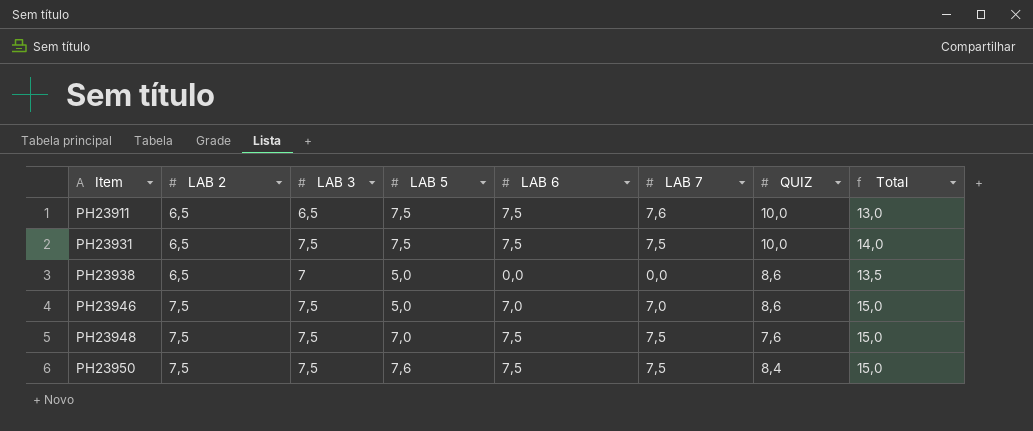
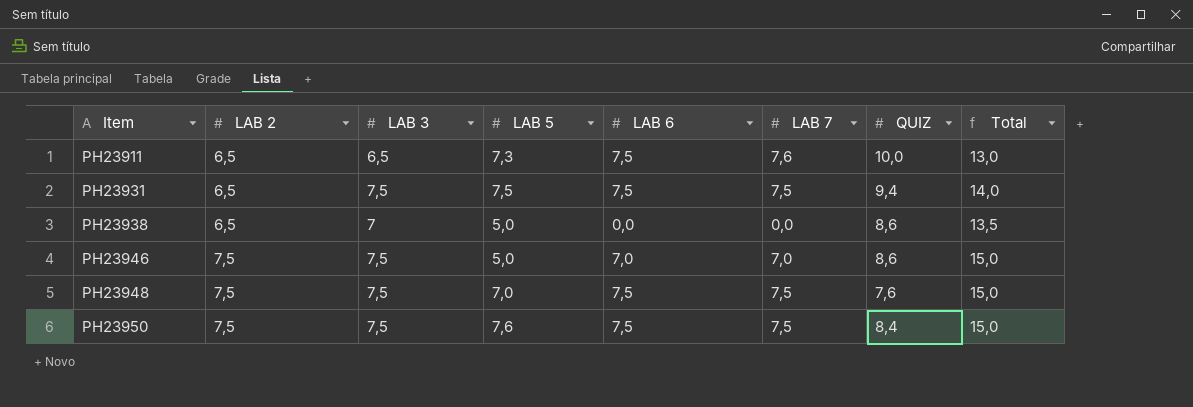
PH23911 | LAB 5: 7,5 -> 7,3
PH23931 | QUIZ: 10,0 -> 9,4

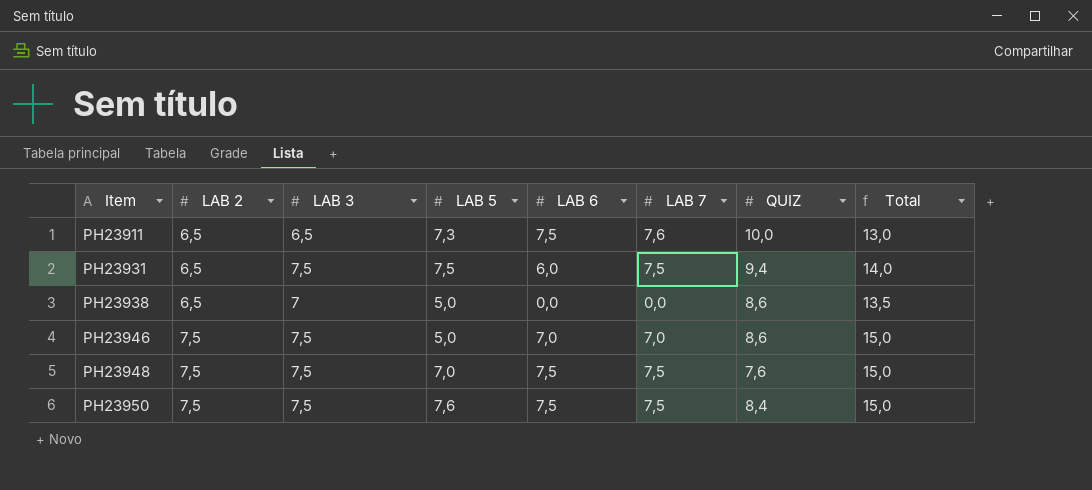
PH23931 | LAB 6: 7,5 -> 6,0

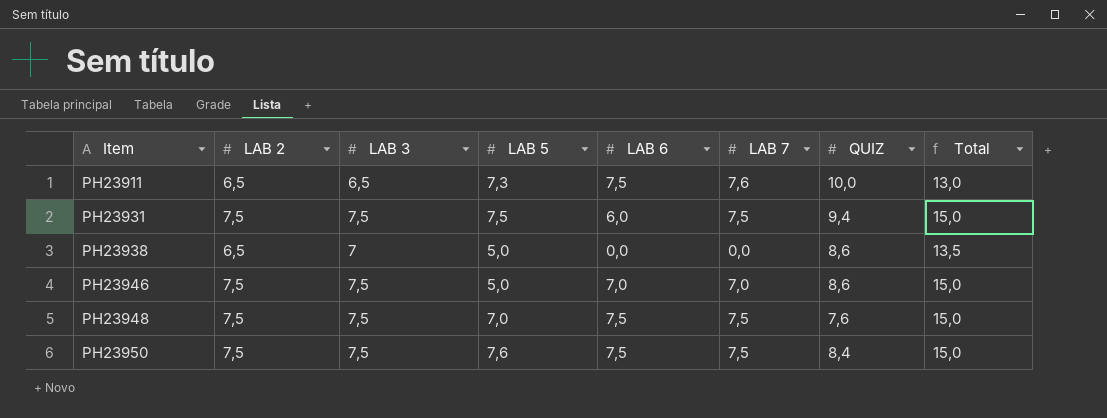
PH23931 | LAB 2: 6,5 -> 7,5
PH23931 | Total: 14,0 -> 15,0

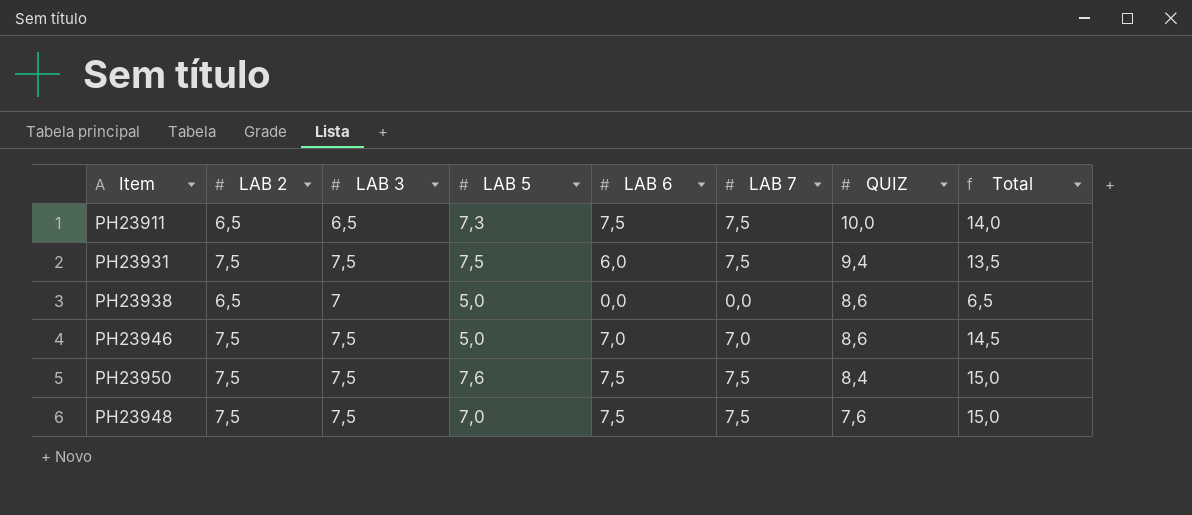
row order: Item ascending -> QUIZ descending
column Total | formula: [LAB 2] + [LAB 3] -> [LAB 2] + [LAB 6]
PH23911 | LAB 7: 7,6 -> 7,5

